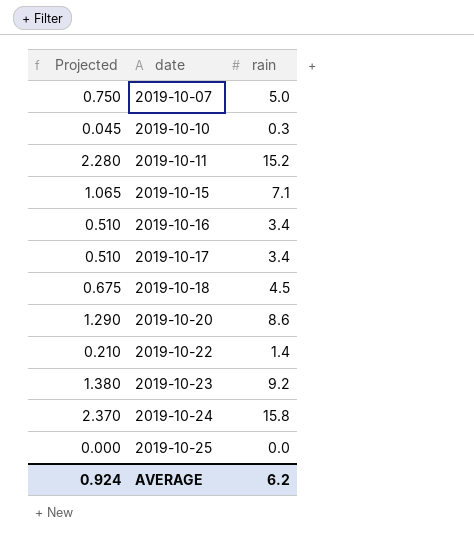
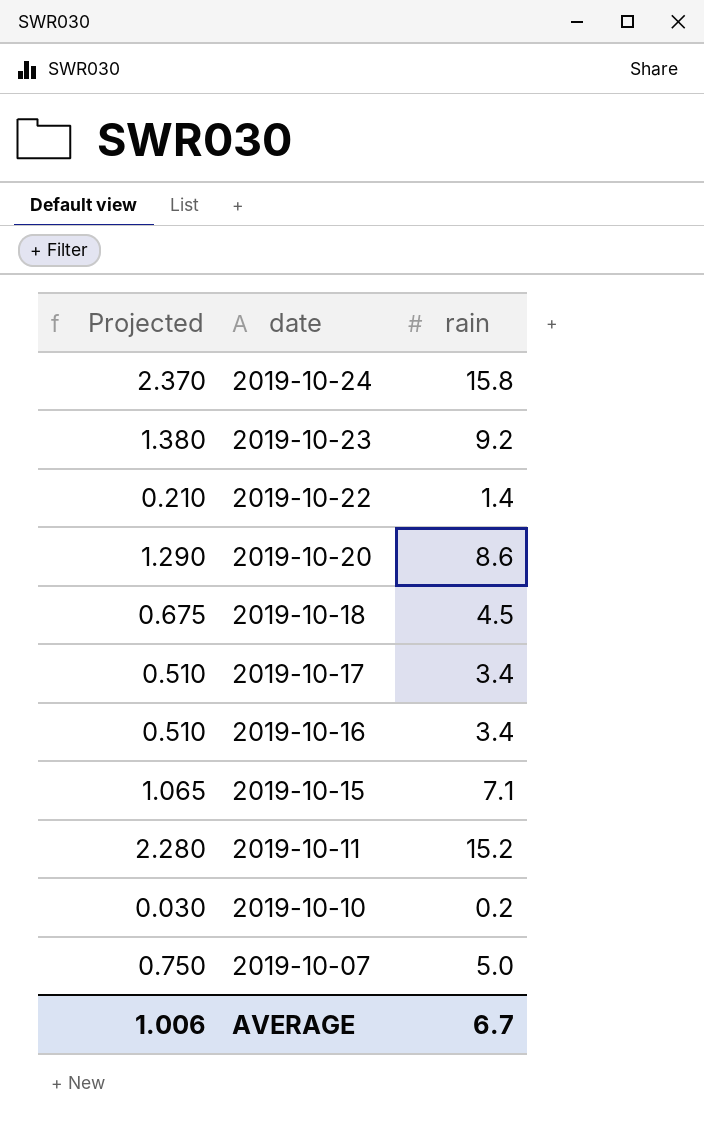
row order: date ascending -> date descending
row 2019-10-25: 0.000 | 0.0 -> none
2019-10-10 | Projected: 0.045 -> 0.030
2019-10-10 | rain: 0.3 -> 0.2
AVERAGE | Projected: 0.924 -> 1.006
AVERAGE | rain: 6.2 -> 6.7

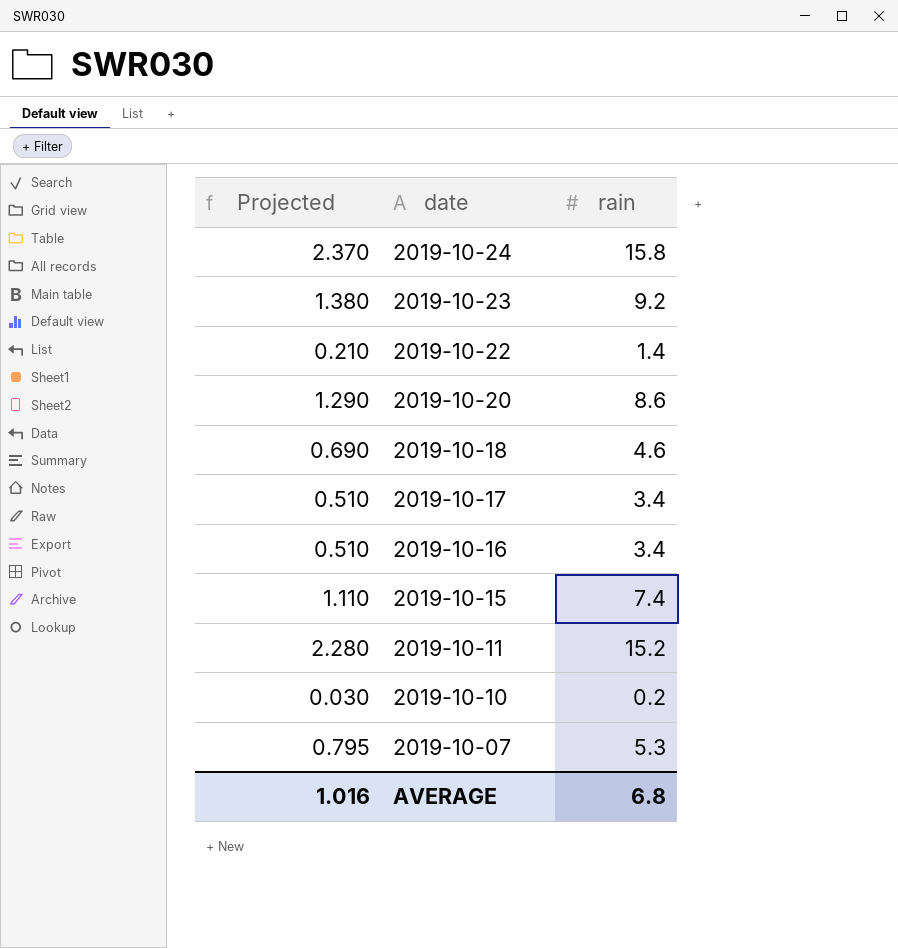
2019-10-18 | Projected: 0.675 -> 0.690
2019-10-18 | rain: 4.5 -> 4.6
2019-10-15 | Projected: 1.065 -> 1.110
2019-10-15 | rain: 7.1 -> 7.4
2019-10-07 | Projected: 0.750 -> 0.795
2019-10-07 | rain: 5.0 -> 5.3
AVERAGE | Projected: 1.006 -> 1.016
AVERAGE | rain: 6.7 -> 6.8

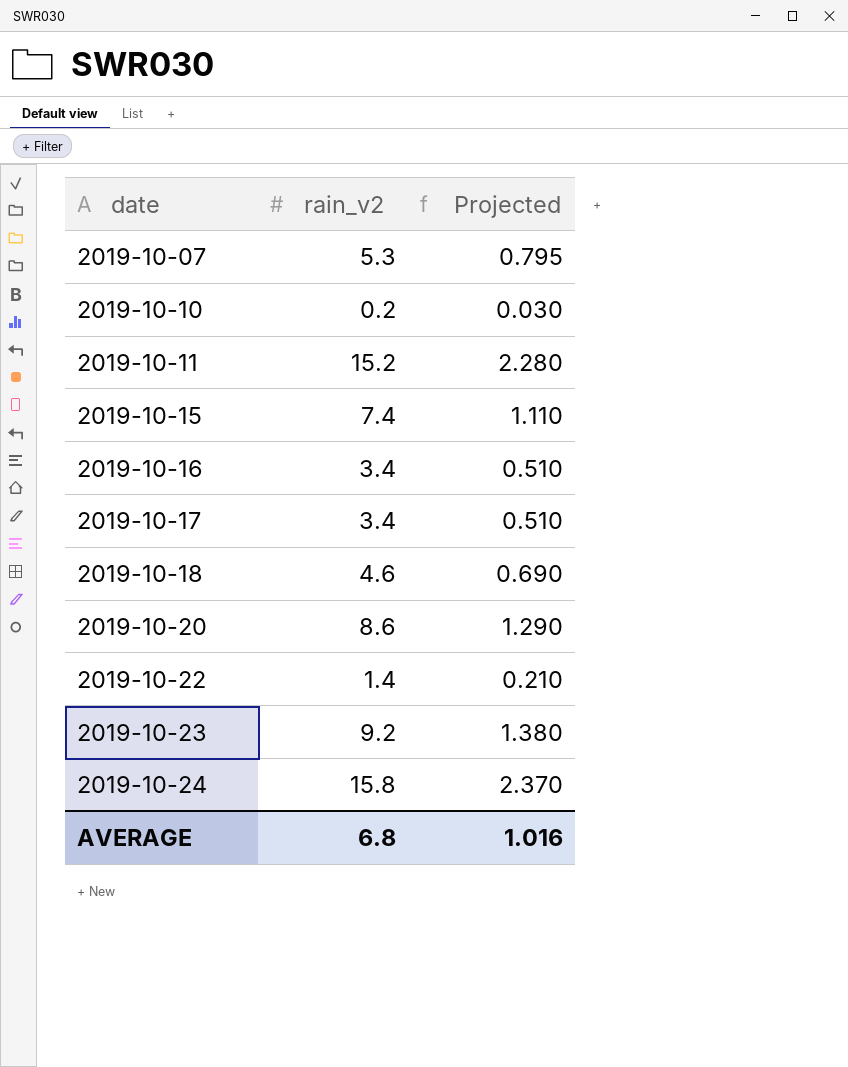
row order: date descending -> date ascending
column name: rain -> rain_v2
column Projected | position: 1 -> 3

